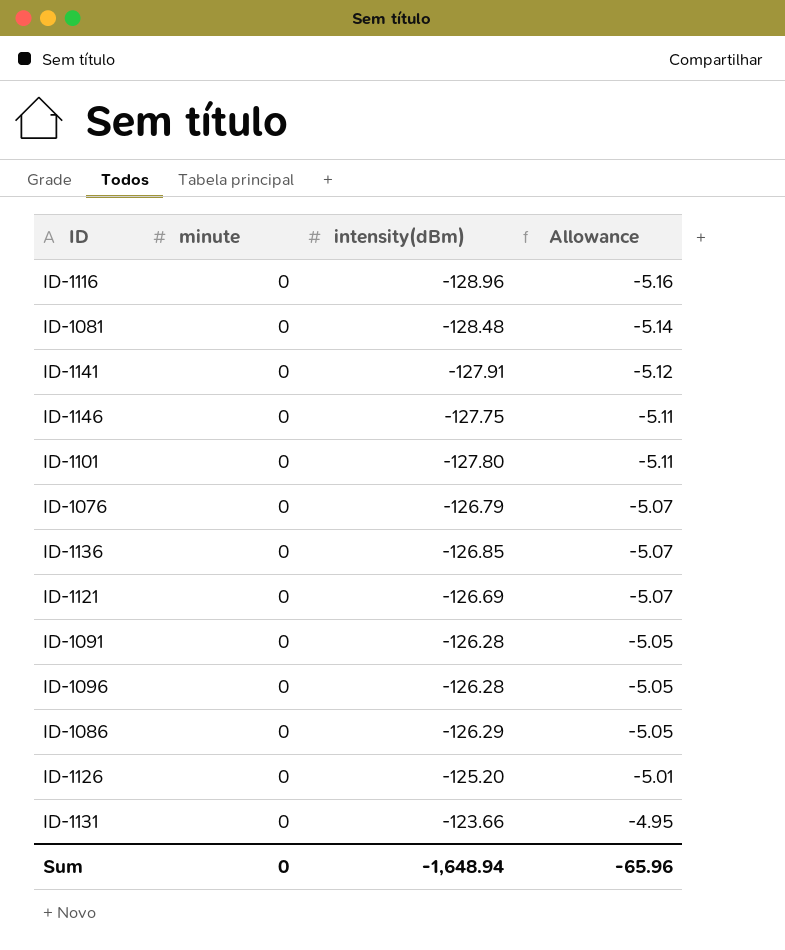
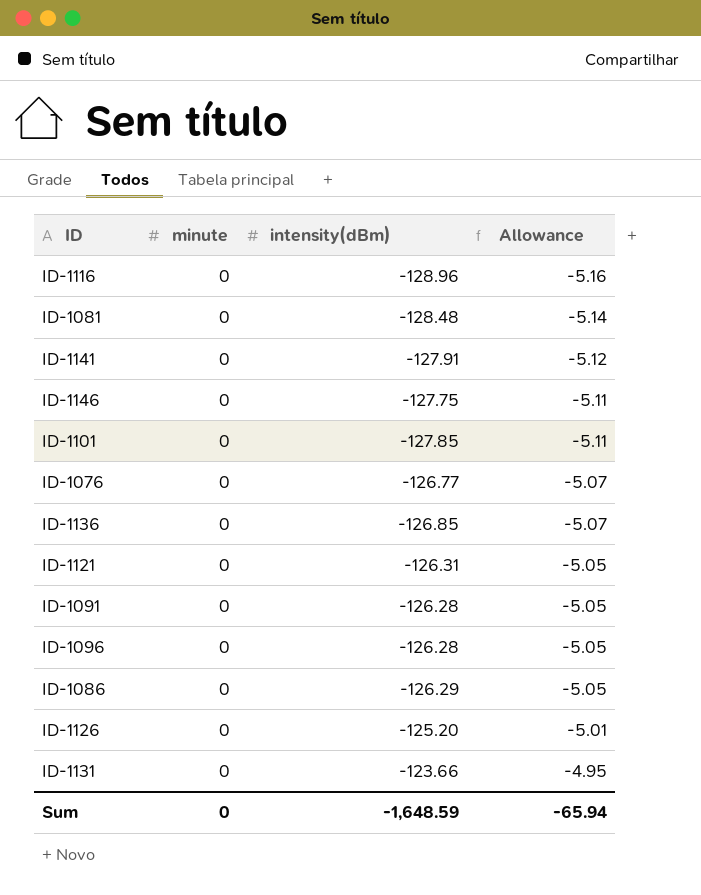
ID-1101 | intensity(dBm): -127.80 -> -127.85
ID-1076 | intensity(dBm): -126.79 -> -126.77
ID-1121 | intensity(dBm): -126.69 -> -126.31
ID-1121 | Allowance: -5.07 -> -5.05
Sum | intensity(dBm): -1,648.94 -> -1,648.59
Sum | Allowance: -65.96 -> -65.94

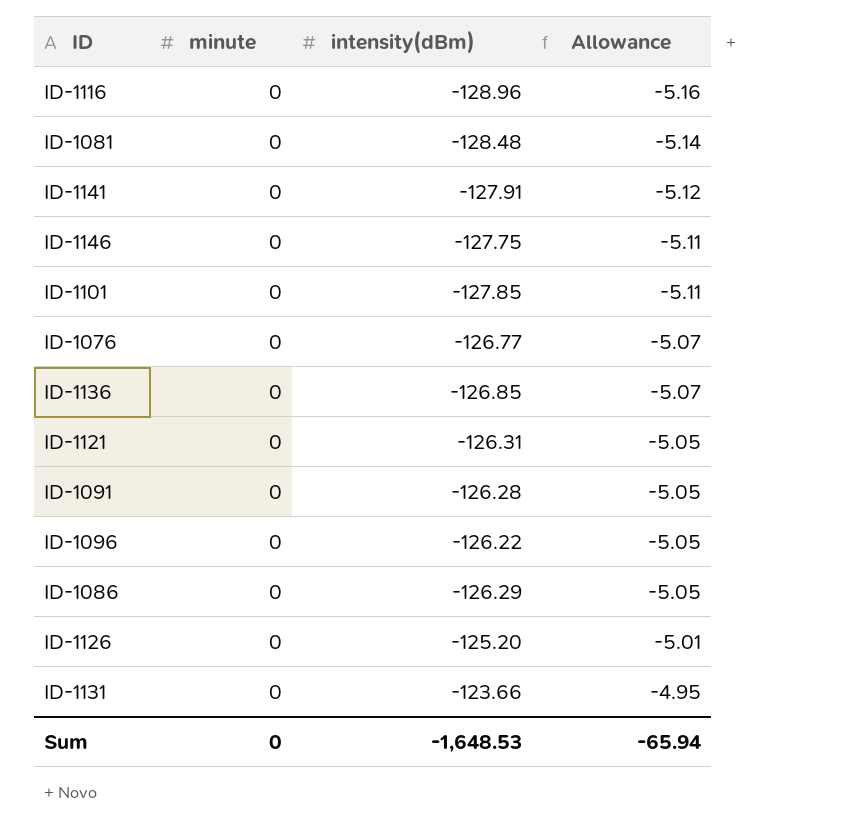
ID-1096 | intensity(dBm): -126.28 -> -126.22
Sum | intensity(dBm): -1,648.59 -> -1,648.53

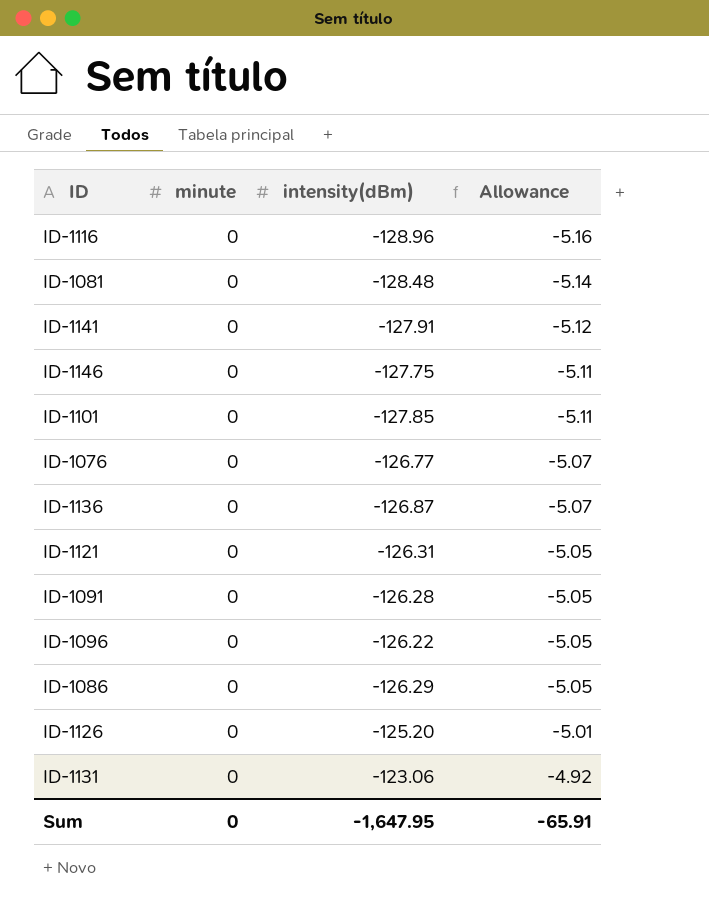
ID-1136 | intensity(dBm): -126.85 -> -126.87
ID-1131 | intensity(dBm): -123.66 -> -123.06
ID-1131 | Allowance: -4.95 -> -4.92
Sum | intensity(dBm): -1,648.53 -> -1,647.95
Sum | Allowance: -65.94 -> -65.91

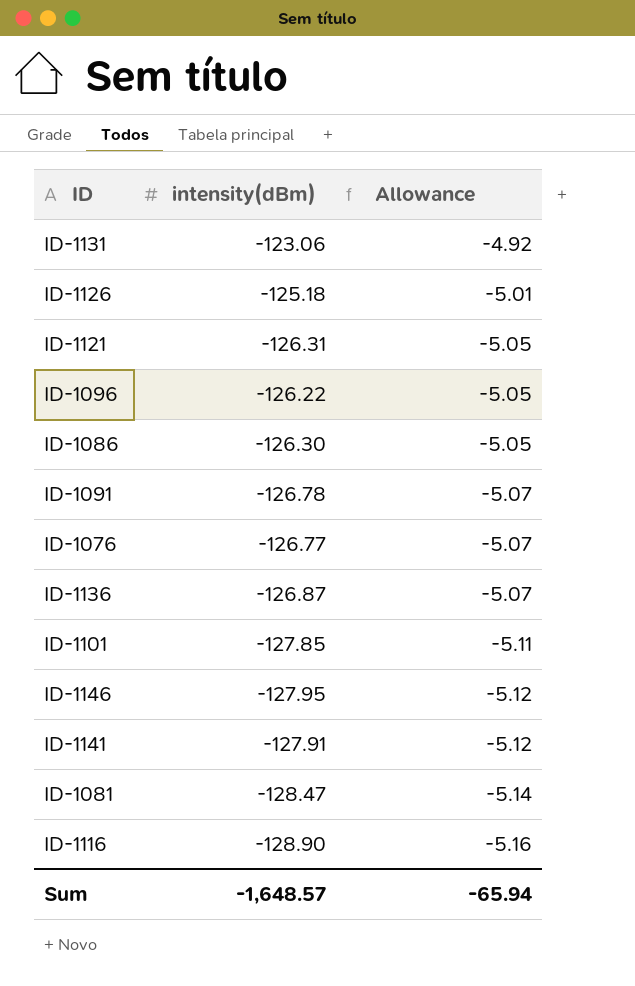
row order: Allowance ascending -> Allowance descending
column minute | position: 2 -> none
ID-1126 | intensity(dBm): -125.20 -> -125.18
ID-1086 | intensity(dBm): -126.29 -> -126.30
ID-1091 | intensity(dBm): -126.28 -> -126.78
ID-1091 | Allowance: -5.05 -> -5.07
ID-1146 | intensity(dBm): -127.75 -> -127.95
ID-1146 | Allowance: -5.11 -> -5.12
ID-1081 | intensity(dBm): -128.48 -> -128.47
ID-1116 | intensity(dBm): -128.96 -> -128.90
Sum | intensity(dBm): -1,647.95 -> -1,648.57
Sum | Allowance: -65.91 -> -65.94

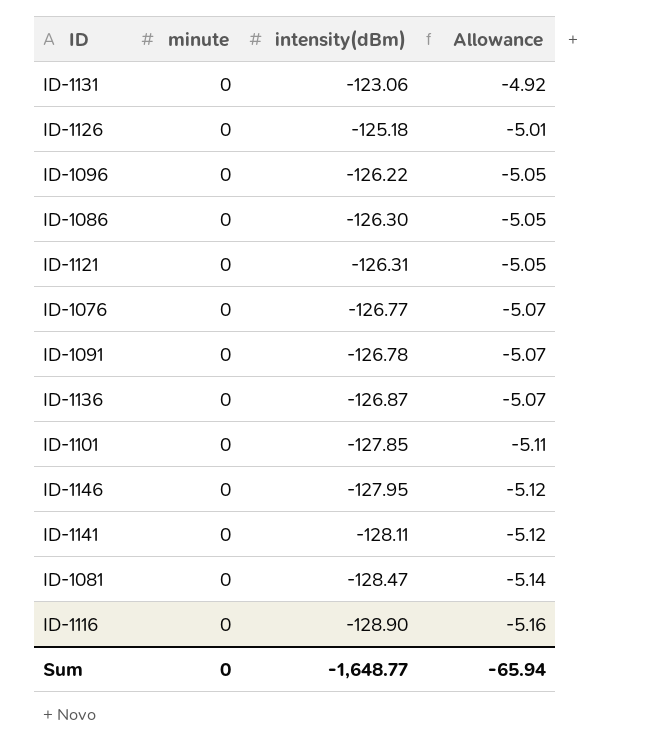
row order: Allowance descending -> intensity(dBm) descending
column minute | position: none -> 2
ID-1141 | intensity(dBm): -127.91 -> -128.11
Sum | intensity(dBm): -1,648.57 -> -1,648.77

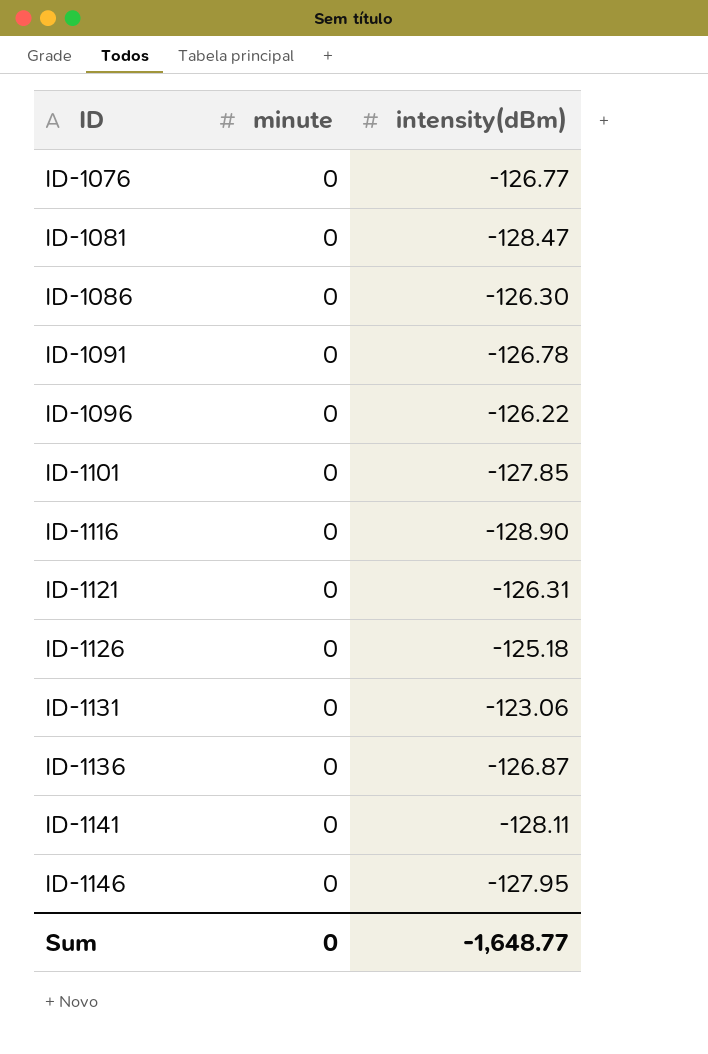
row order: intensity(dBm) descending -> ID ascending
column Allowance | formula: [intensity(dBm)] * 0.04 -> none

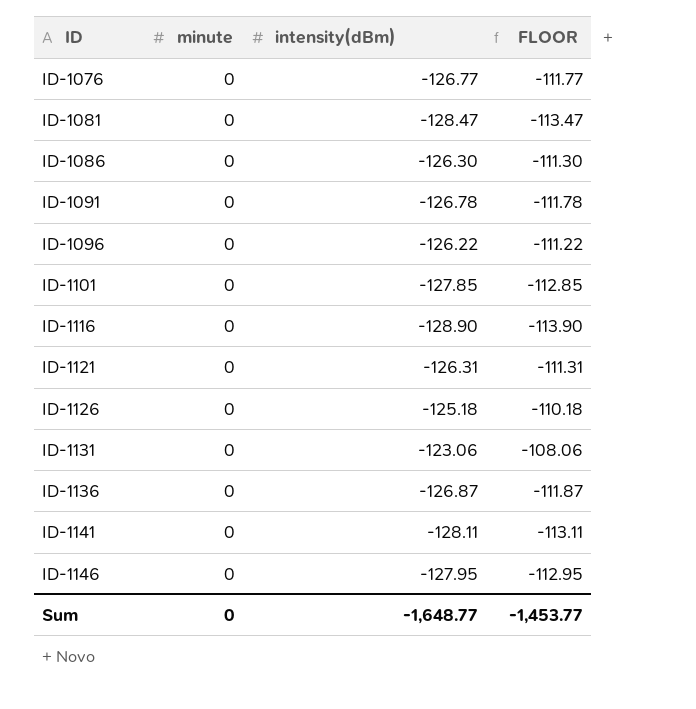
column FLOOR | formula: none -> [intensity(dBm)] + 15

